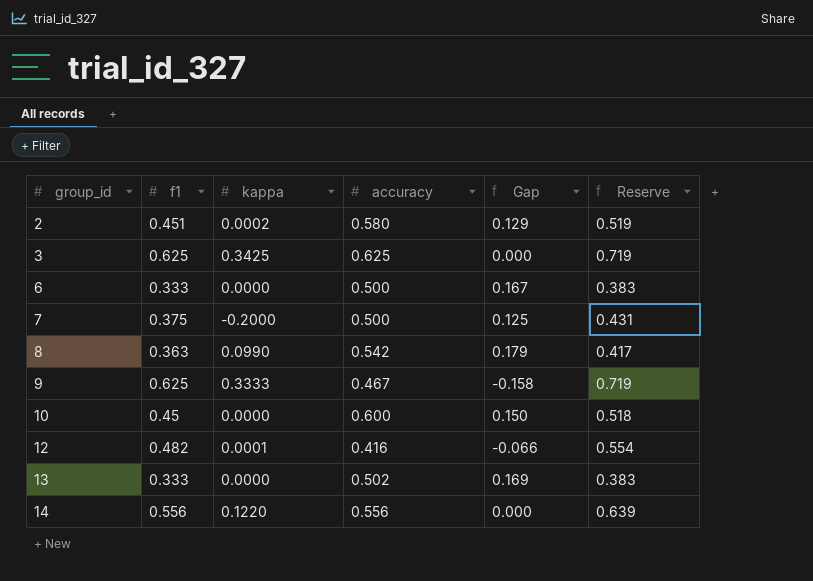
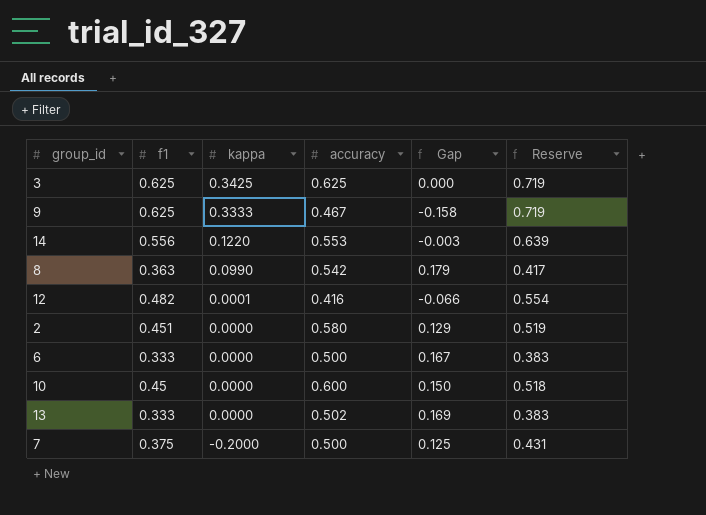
row order: group_id ascending -> kappa descending
14 | accuracy: 0.556 -> 0.553
14 | Gap: 0.000 -> -0.003
2 | kappa: 0.0002 -> 0.0000

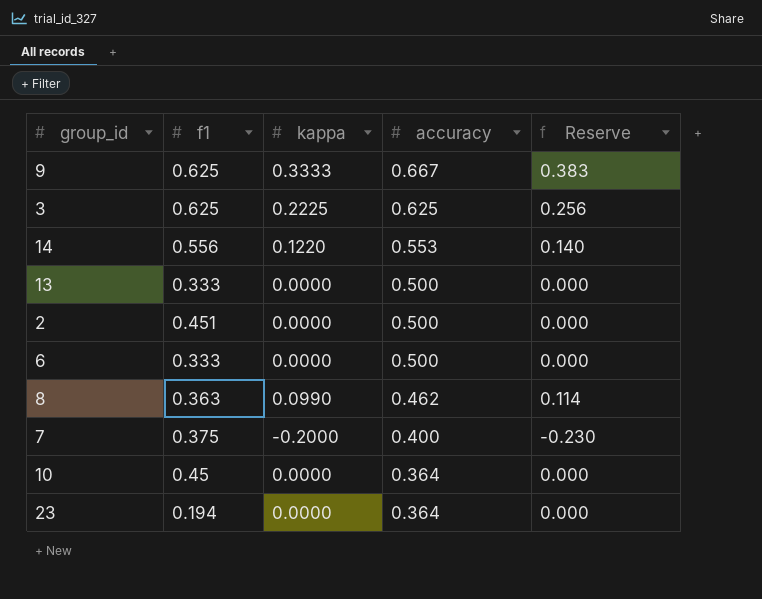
row order: kappa descending -> accuracy descending
column Gap | formula: [accuracy] - [f1] -> none
column Reserve | formula: [f1] * 1.15 -> [kappa] * 1.15
row 12: 0.482 | 0.0001 | 0.416 | -0.066 | 0.554 -> none
9 | accuracy: 0.467 -> 0.667
3 | kappa: 0.3425 -> 0.2225
13 | accuracy: 0.502 -> 0.500
2 | accuracy: 0.580 -> 0.500
8 | accuracy: 0.542 -> 0.462
7 | accuracy: 0.500 -> 0.400
10 | accuracy: 0.600 -> 0.364
row 23: none -> 0.194 | 0.0000 | 0.364 | 0.000

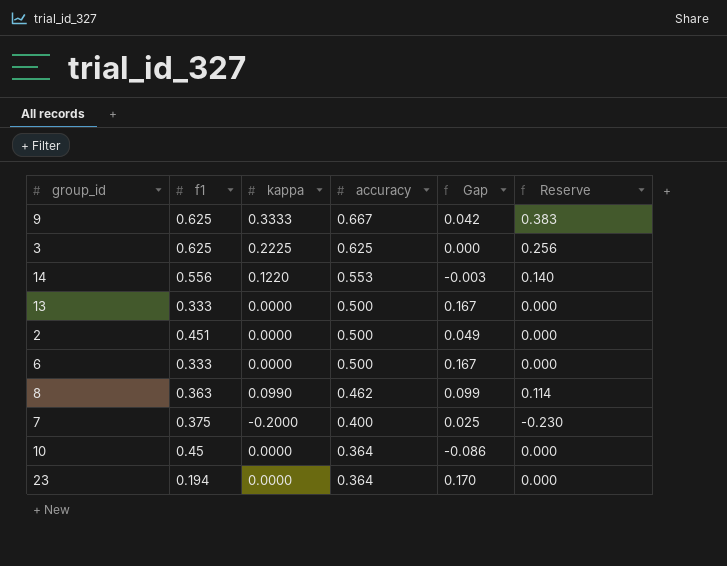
column Gap | formula: none -> [accuracy] - [f1]

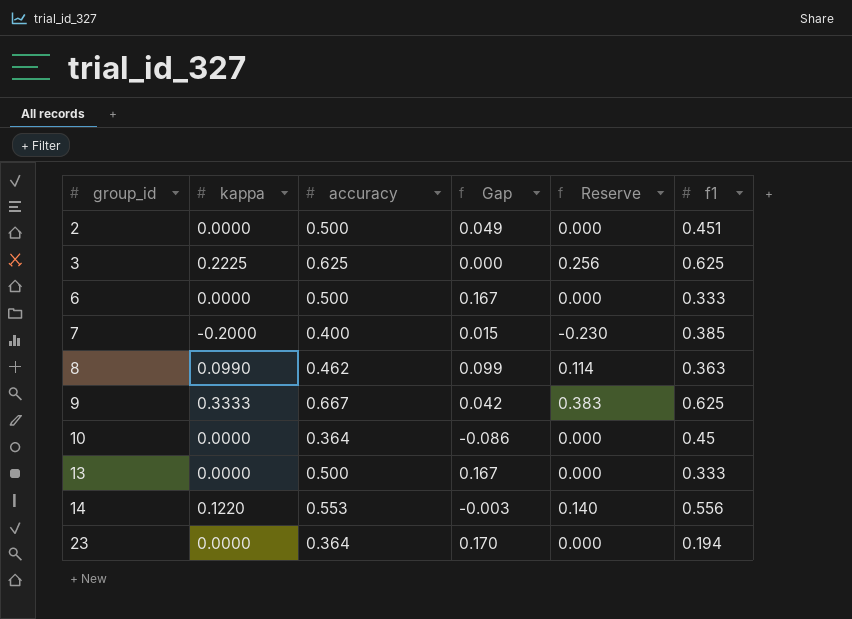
row order: accuracy descending -> group_id ascending
column f1 | position: 2 -> 6
7 | Gap: 0.025 -> 0.015
7 | f1: 0.375 -> 0.385

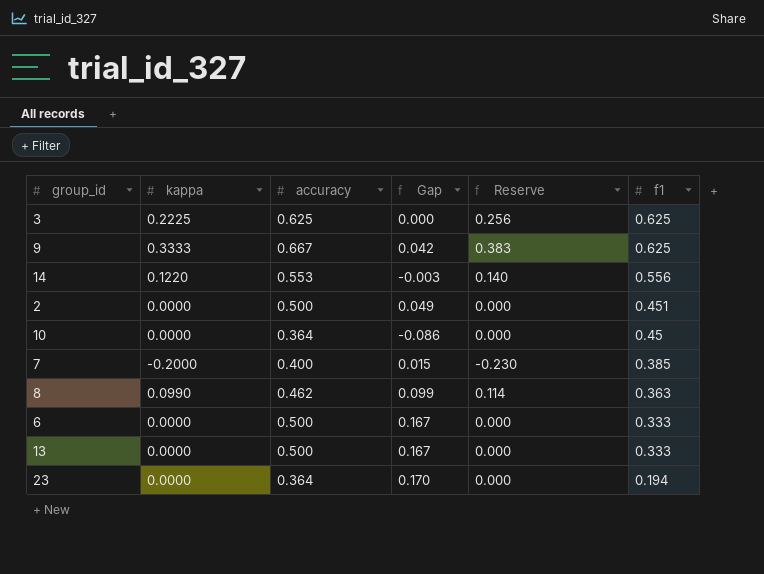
row order: group_id ascending -> f1 descending

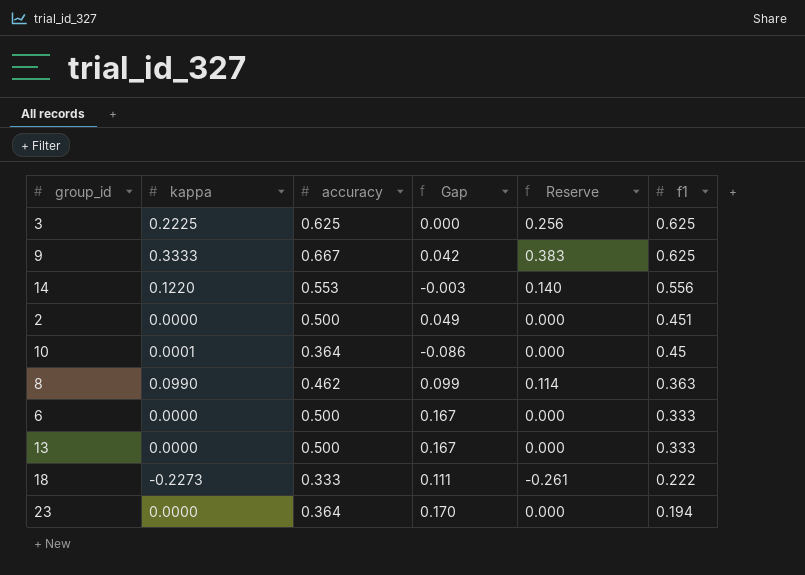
row 7: -0.2000 | 0.400 | 0.015 | -0.230 | 0.385 -> none
10 | kappa: 0.0000 -> 0.0001
row 18: none -> -0.2273 | 0.333 | 0.111 | -0.261 | 0.222

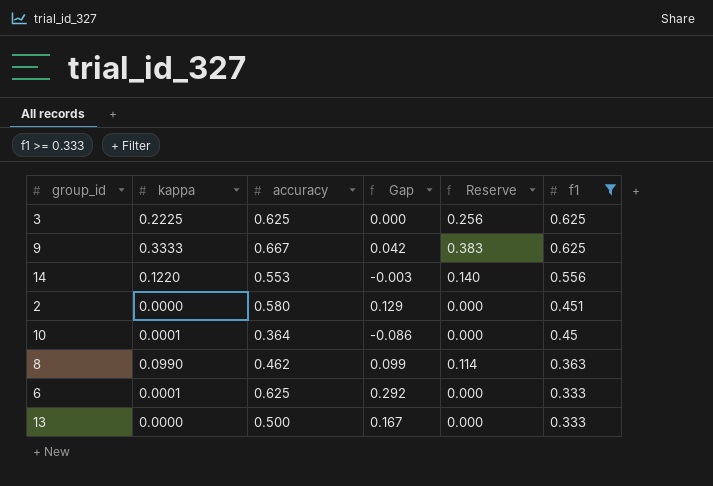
filter: none -> f1 >= 0.333
2 | accuracy: 0.500 -> 0.580
2 | Gap: 0.049 -> 0.129
6 | kappa: 0.0000 -> 0.0001
6 | accuracy: 0.500 -> 0.625
6 | Gap: 0.167 -> 0.292

